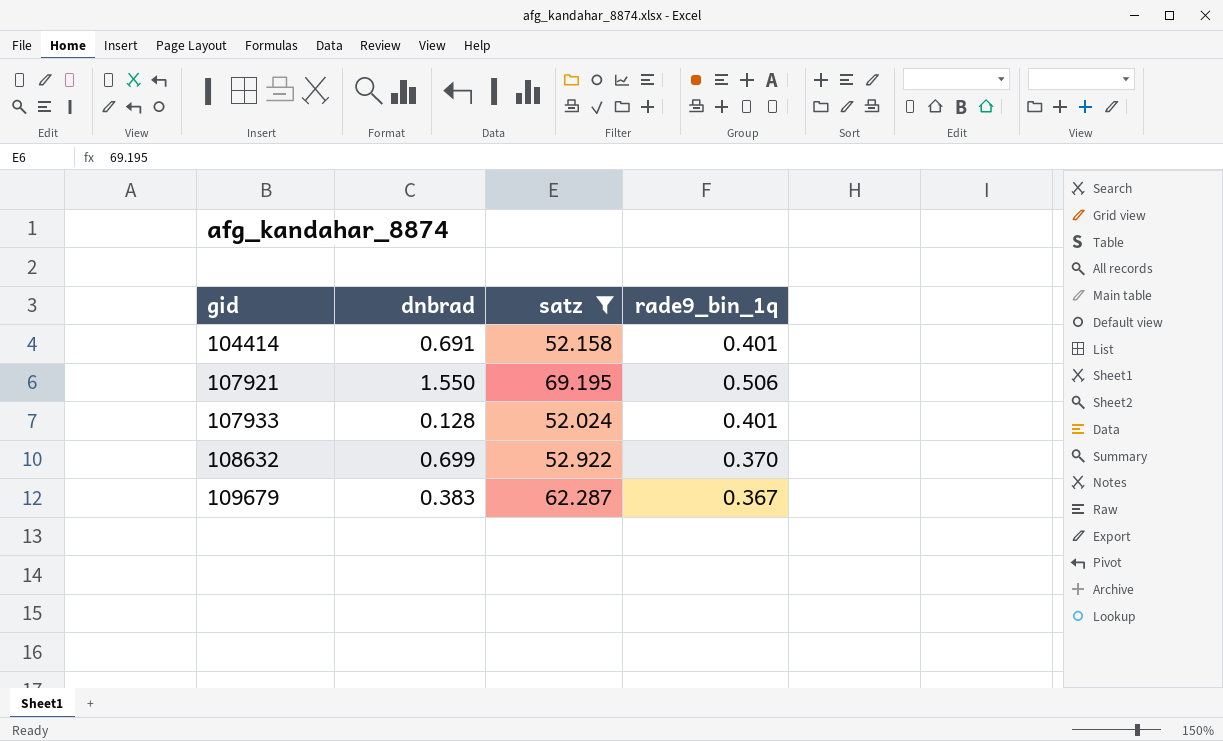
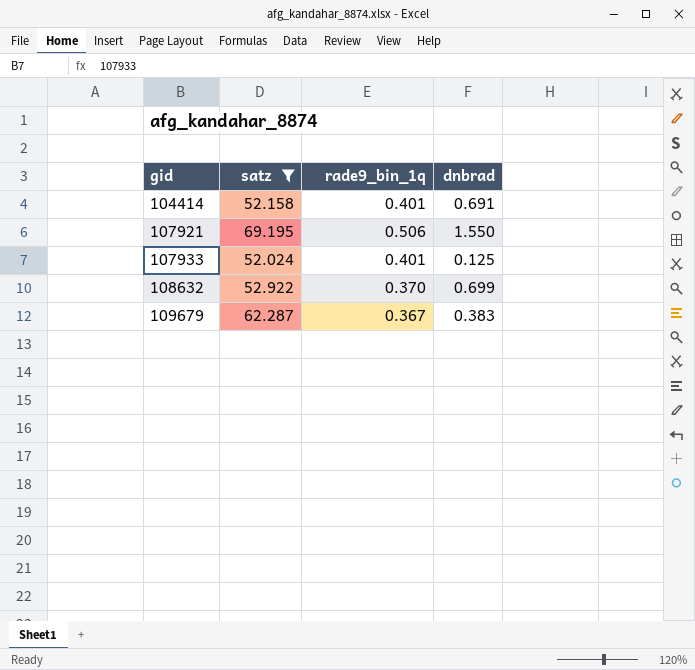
column dnbrad | position: 2 -> 4
107933 | dnbrad: 0.128 -> 0.125

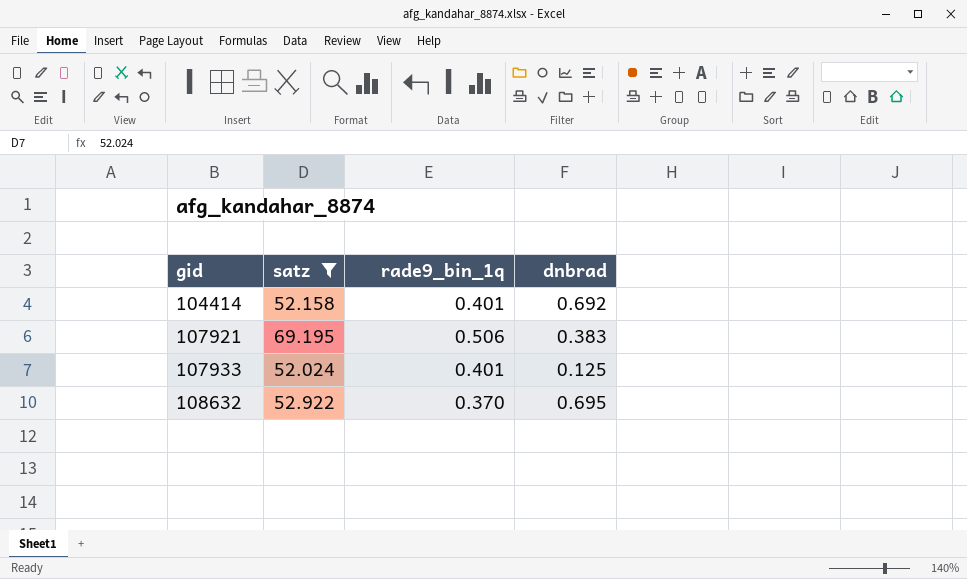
row 109679: 62.287 | 0.367 | 0.383 -> none
104414 | dnbrad: 0.691 -> 0.692
107921 | dnbrad: 1.550 -> 0.383
108632 | dnbrad: 0.699 -> 0.695

